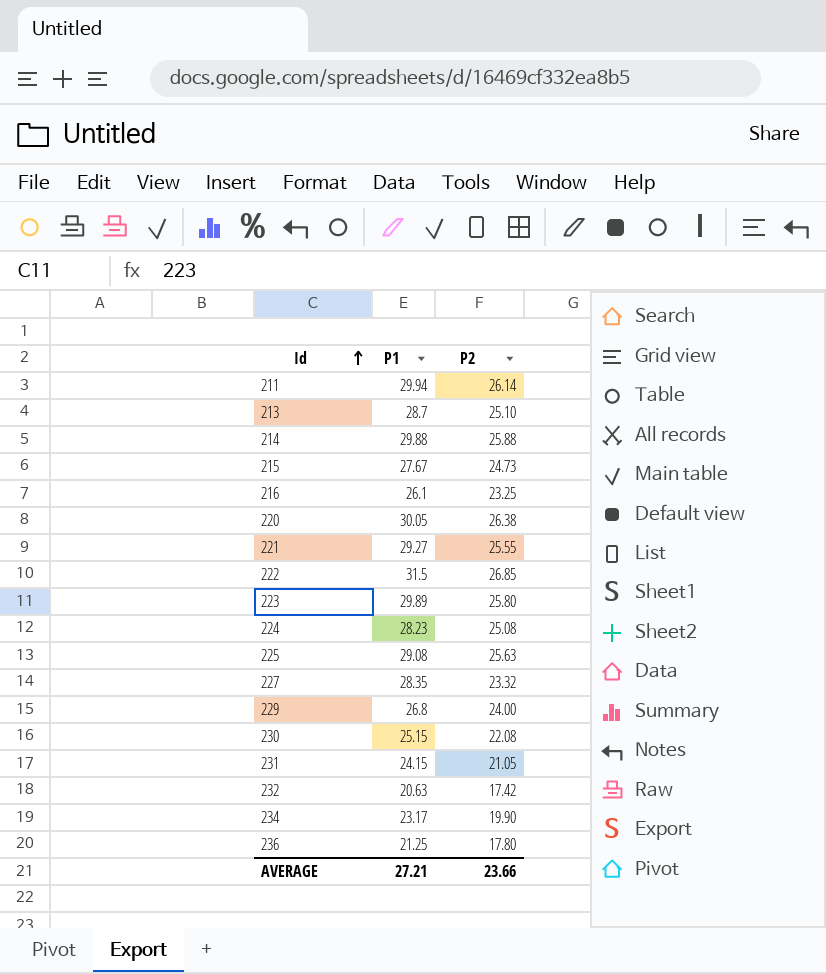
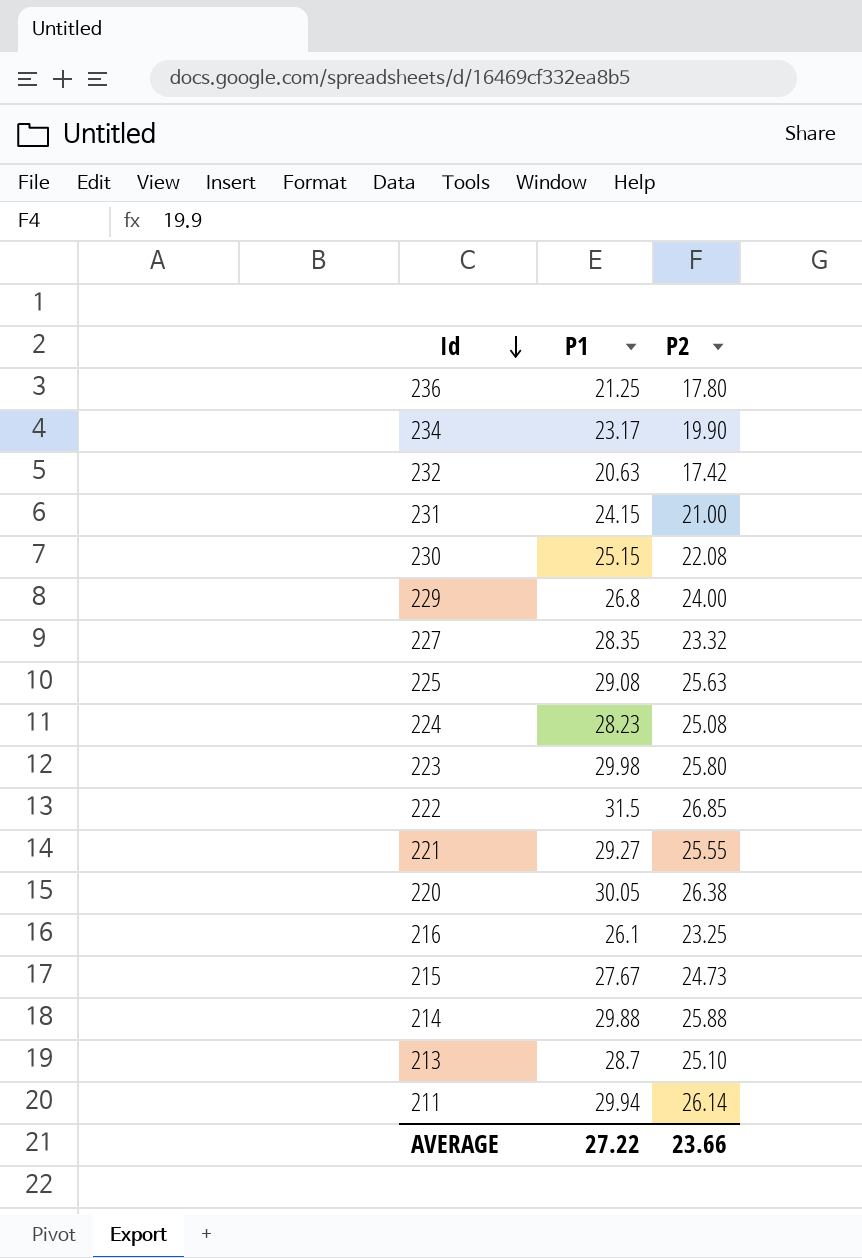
row order: Id ascending -> Id descending
231 | P2: 21.05 -> 21.00
223 | P1: 29.89 -> 29.98
AVERAGE | P1: 27.21 -> 27.22

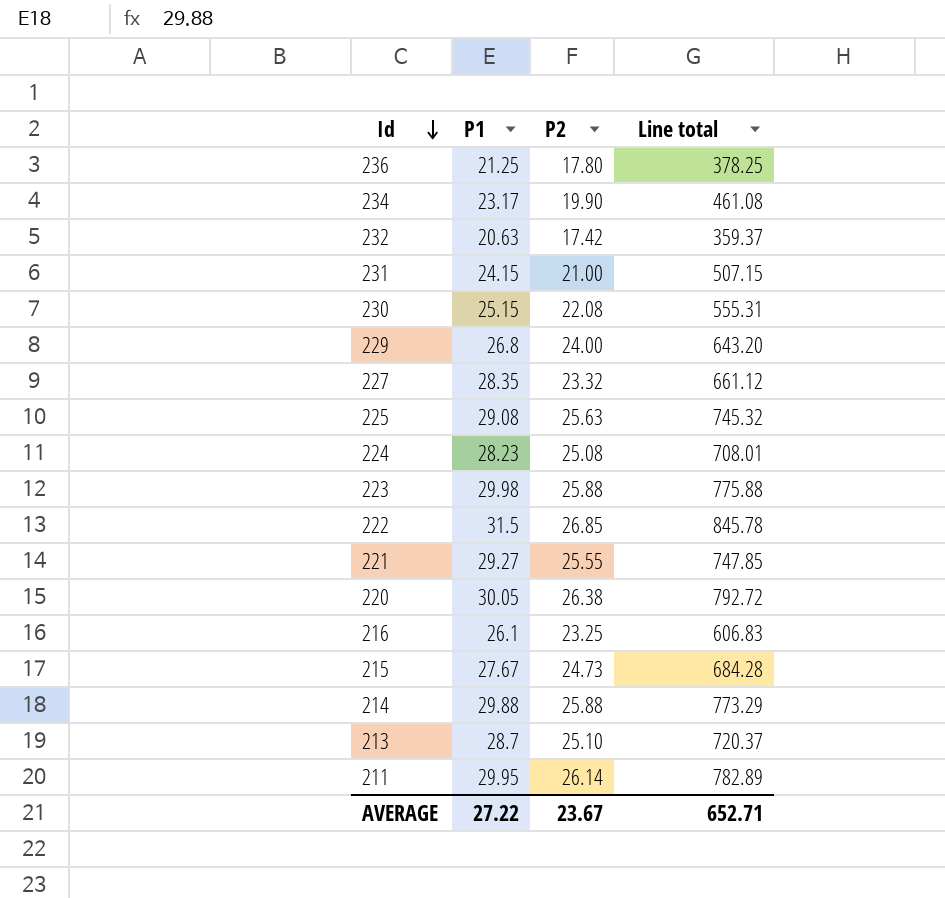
column Line total | formula: none -> [P1] * [P2]
223 | P2: 25.80 -> 25.88
211 | P1: 29.94 -> 29.95
AVERAGE | P2: 23.66 -> 23.67

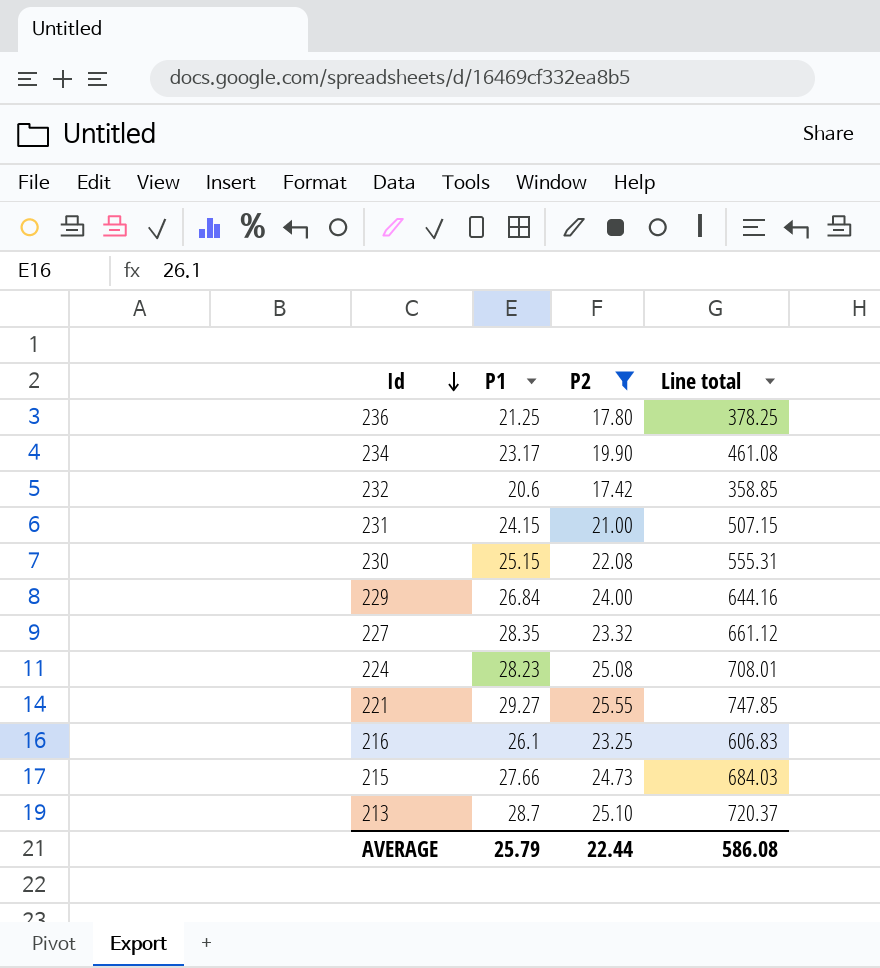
filter: none -> P2 <= 25.55
232 | P1: 20.63 -> 20.6
232 | Line total: 359.37 -> 358.85
229 | P1: 26.8 -> 26.84
229 | Line total: 643.20 -> 644.16
215 | P1: 27.67 -> 27.66
215 | Line total: 684.28 -> 684.03
AVERAGE | P1: 27.22 -> 25.79
AVERAGE | P2: 23.67 -> 22.44
AVERAGE | Line total: 652.71 -> 586.08

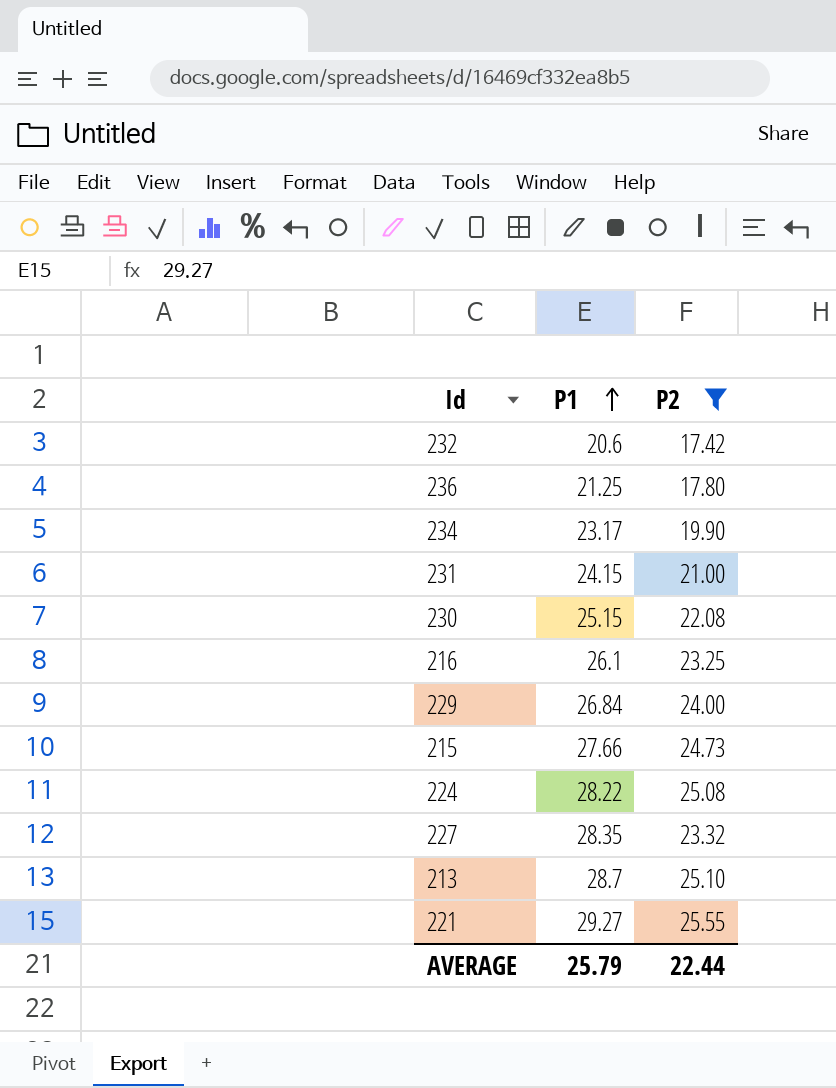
row order: Id descending -> P1 ascending
column Line total | formula: [P1] * [P2] -> none
224 | P1: 28.23 -> 28.22

